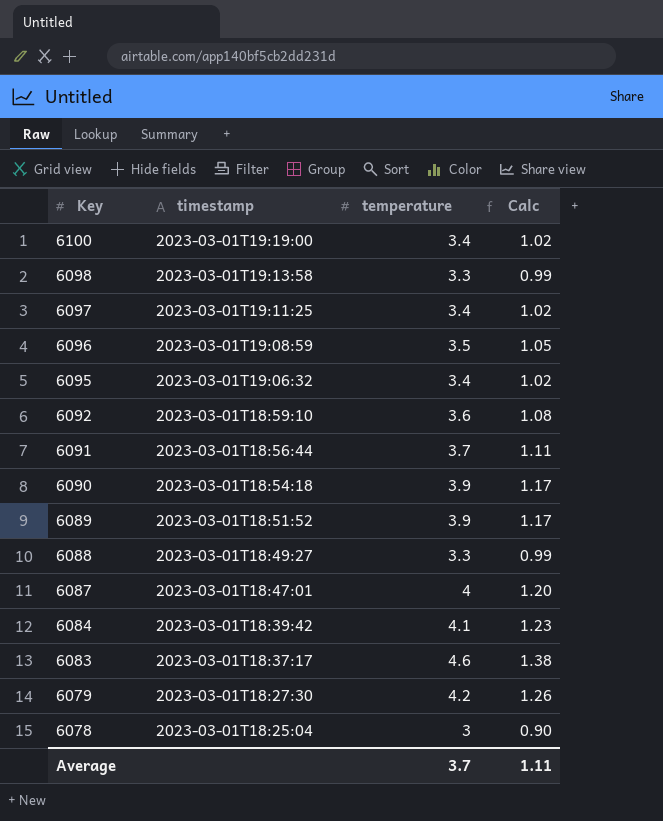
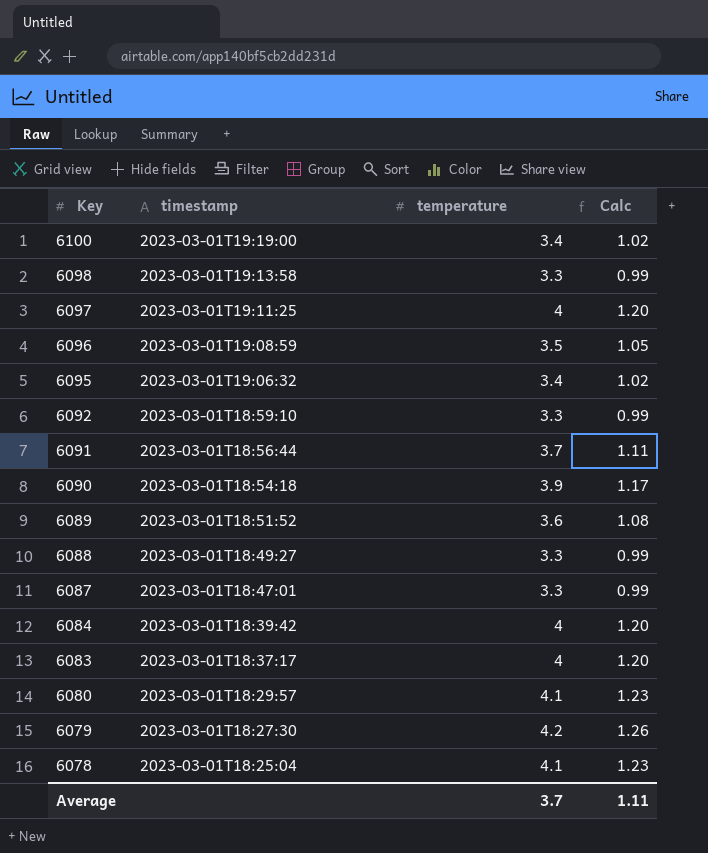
6097 | temperature: 3.4 -> 4
6097 | Calc: 1.02 -> 1.20
6092 | temperature: 3.6 -> 3.3
6092 | Calc: 1.08 -> 0.99
6089 | temperature: 3.9 -> 3.6
6089 | Calc: 1.17 -> 1.08
6087 | temperature: 4 -> 3.3
6087 | Calc: 1.20 -> 0.99
6084 | temperature: 4.1 -> 4
6084 | Calc: 1.23 -> 1.20
6083 | temperature: 4.6 -> 4
6083 | Calc: 1.38 -> 1.20
row 6080: none -> 2023-03-01T18:29:57 | 4.1 | 1.23
6078 | temperature: 3 -> 4.1
6078 | Calc: 0.90 -> 1.23

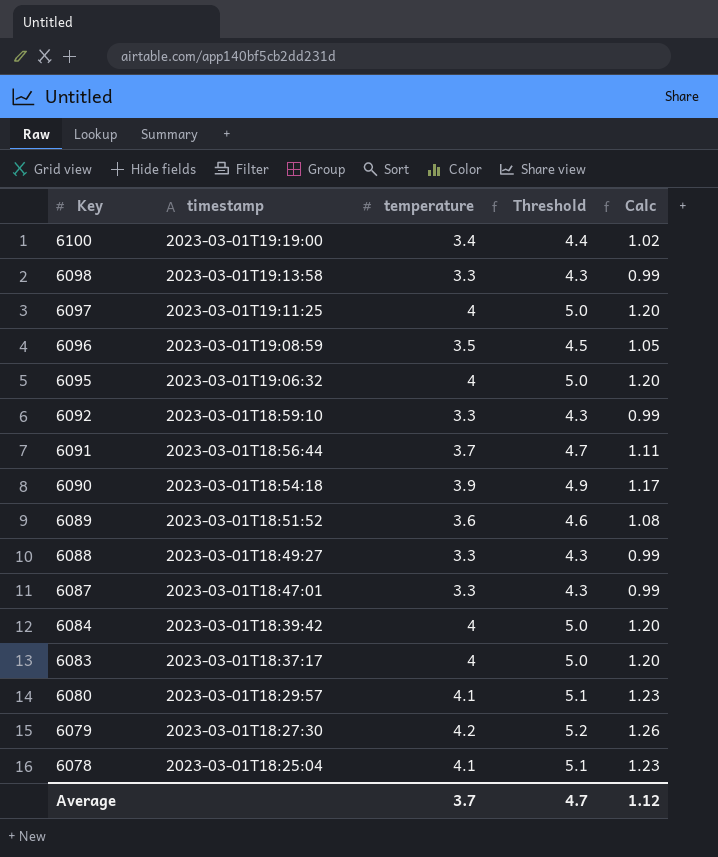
column Threshold | formula: none -> [temperature] + 1
6095 | temperature: 3.4 -> 4
6095 | Calc: 1.02 -> 1.20
Average | Calc: 1.11 -> 1.12

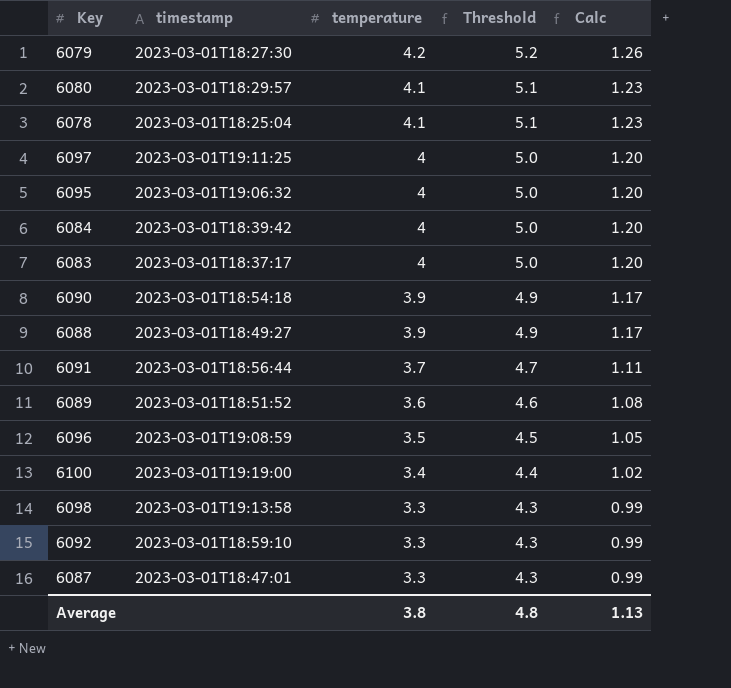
row order: Key descending -> temperature descending
6088 | temperature: 3.3 -> 3.9
6088 | Threshold: 4.3 -> 4.9
6088 | Calc: 0.99 -> 1.17
Average | temperature: 3.7 -> 3.8
Average | Threshold: 4.7 -> 4.8
Average | Calc: 1.12 -> 1.13

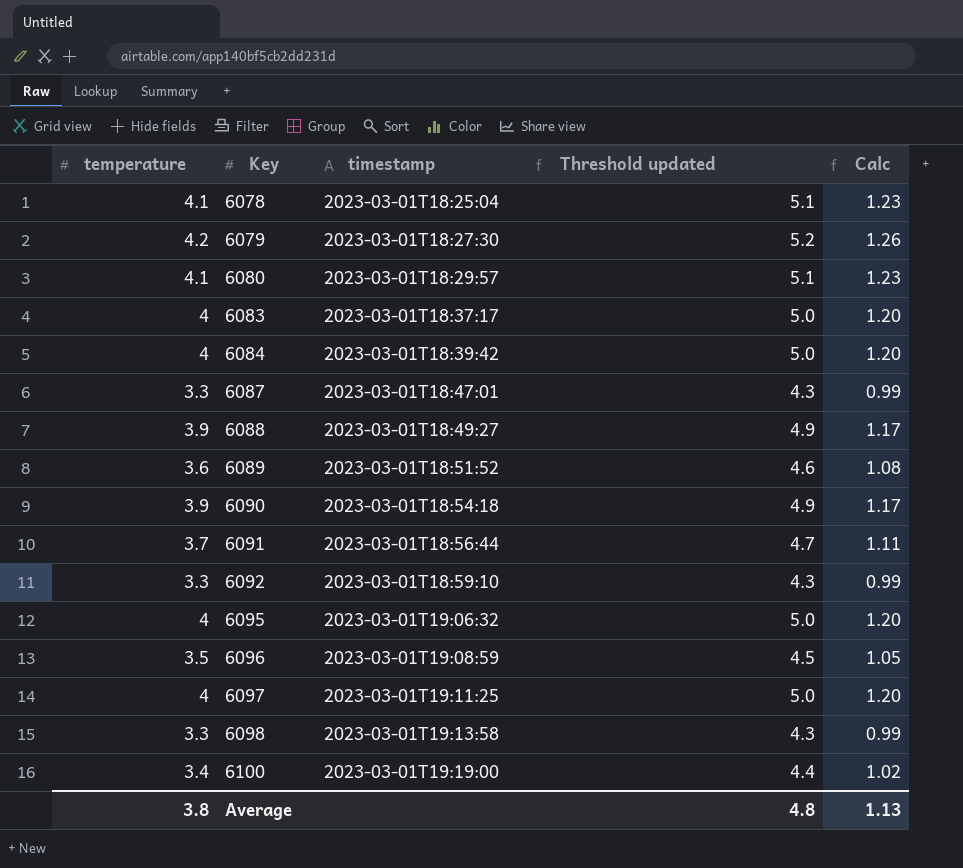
row order: temperature descending -> Key ascending
column temperature | position: 3 -> 1
column name: Threshold -> Threshold updated

